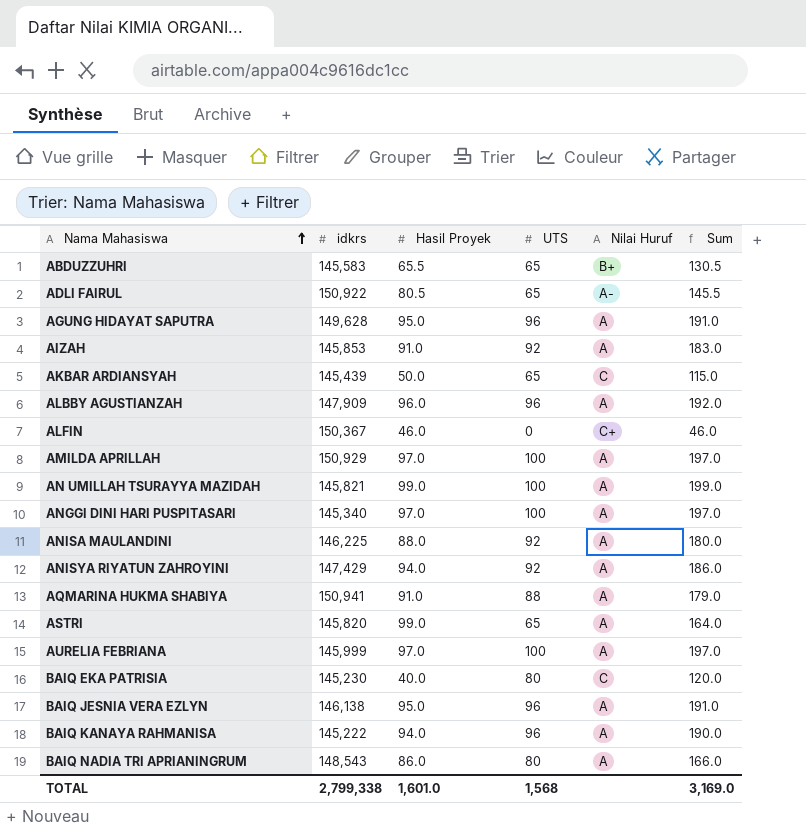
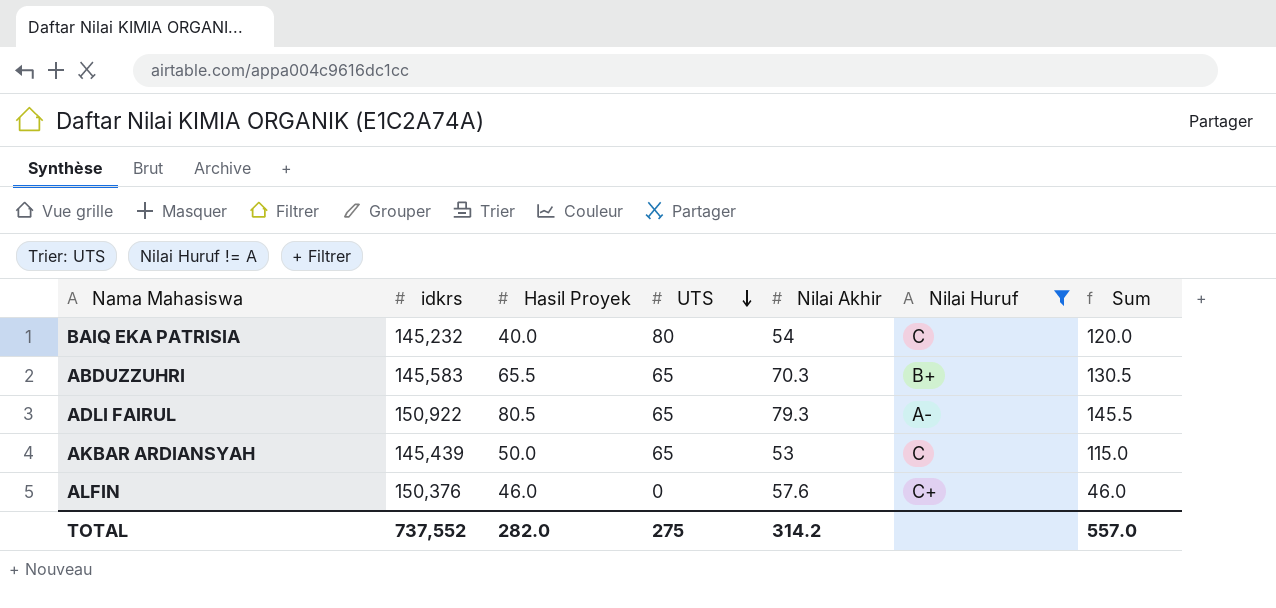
filter: none -> Nilai Huruf != A
row order: Nama Mahasiswa ascending -> UTS descending
column Nilai Akhir | position: none -> 5
BAIQ EKA PATRISIA | idkrs: 145,230 -> 145,232
ALFIN | idkrs: 150,367 -> 150,376
TOTAL | idkrs: 2,799,338 -> 737,552
TOTAL | Hasil Proyek: 1,601.0 -> 282.0
TOTAL | UTS: 1,568 -> 275
TOTAL | Sum: 3,169.0 -> 557.0

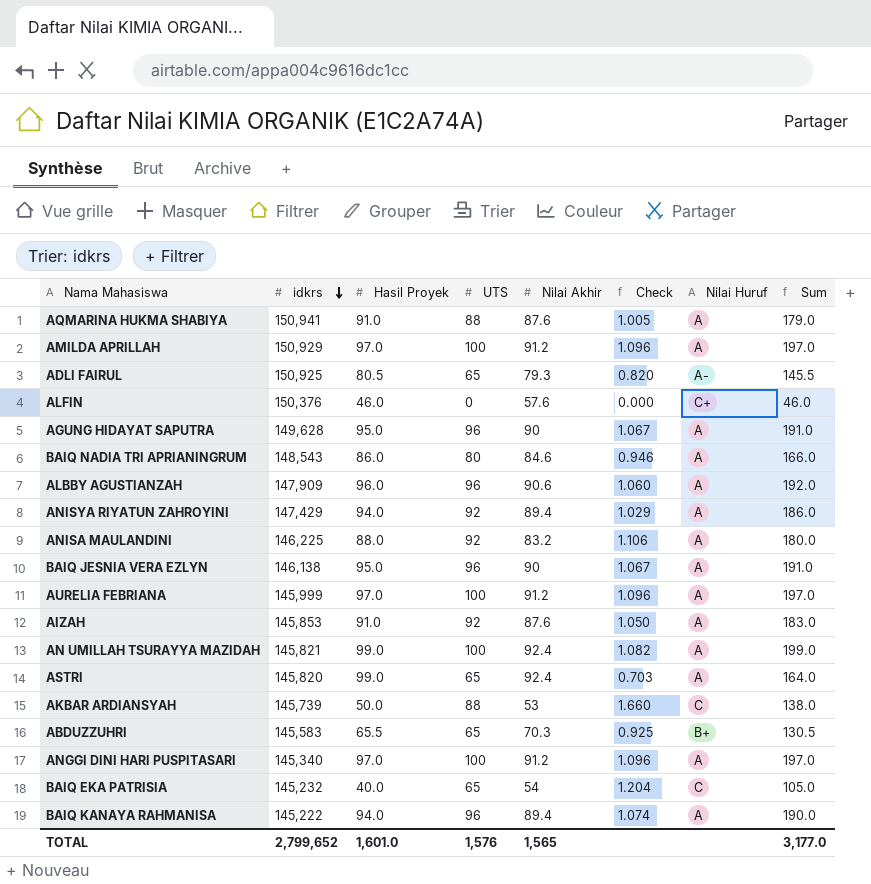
filter: Nilai Huruf != A -> none
row order: UTS descending -> idkrs descending
column Check | formula: none -> [UTS] / [Nilai Akhir]
ADLI FAIRUL | idkrs: 150,922 -> 150,925
AKBAR ARDIANSYAH | idkrs: 145,439 -> 145,739
AKBAR ARDIANSYAH | UTS: 65 -> 88
AKBAR ARDIANSYAH | Sum: 115.0 -> 138.0
BAIQ EKA PATRISIA | UTS: 80 -> 65
BAIQ EKA PATRISIA | Sum: 120.0 -> 105.0
TOTAL | idkrs: 737,552 -> 2,799,652
TOTAL | Hasil Proyek: 282.0 -> 1,601.0
TOTAL | UTS: 275 -> 1,576
TOTAL | Nilai Akhir: 314.2 -> 1,565
TOTAL | Sum: 557.0 -> 3,177.0

